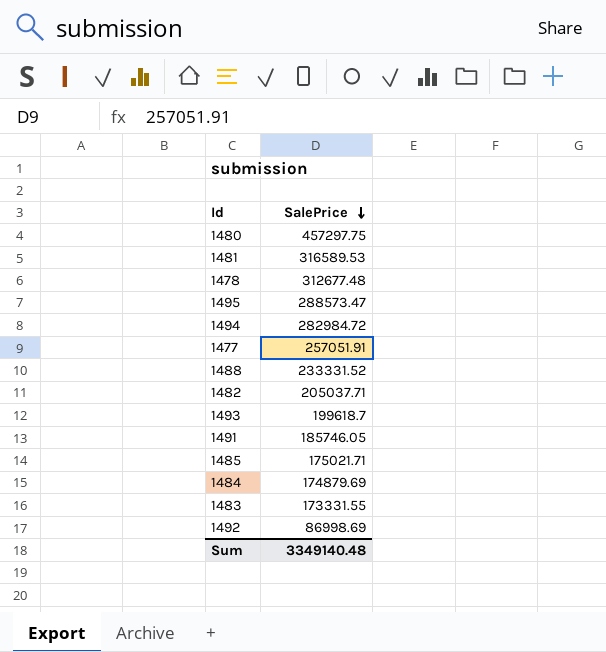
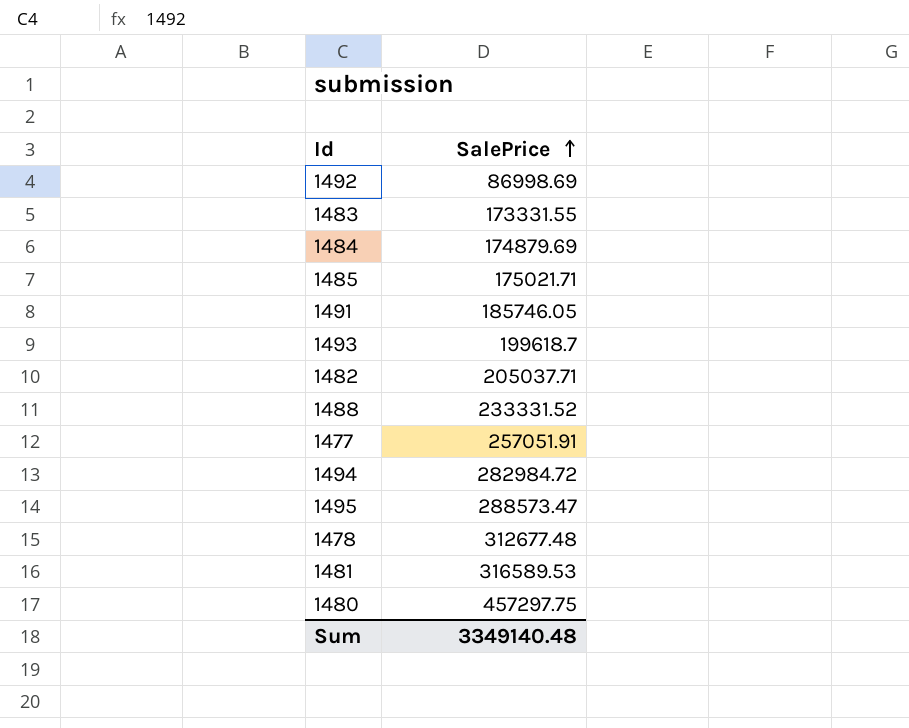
row order: SalePrice descending -> SalePrice ascending

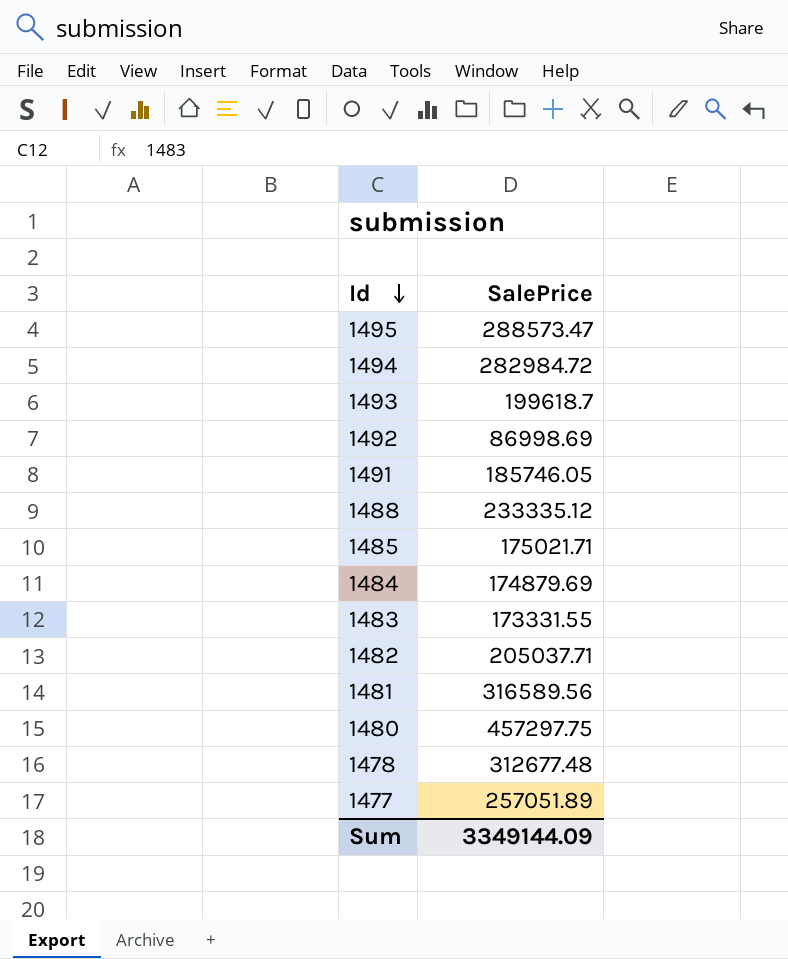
row order: SalePrice ascending -> Id descending
1488 | SalePrice: 233331.52 -> 233335.12
1481 | SalePrice: 316589.53 -> 316589.56
1477 | SalePrice: 257051.91 -> 257051.89
Sum | SalePrice: 3349140.48 -> 3349144.09

